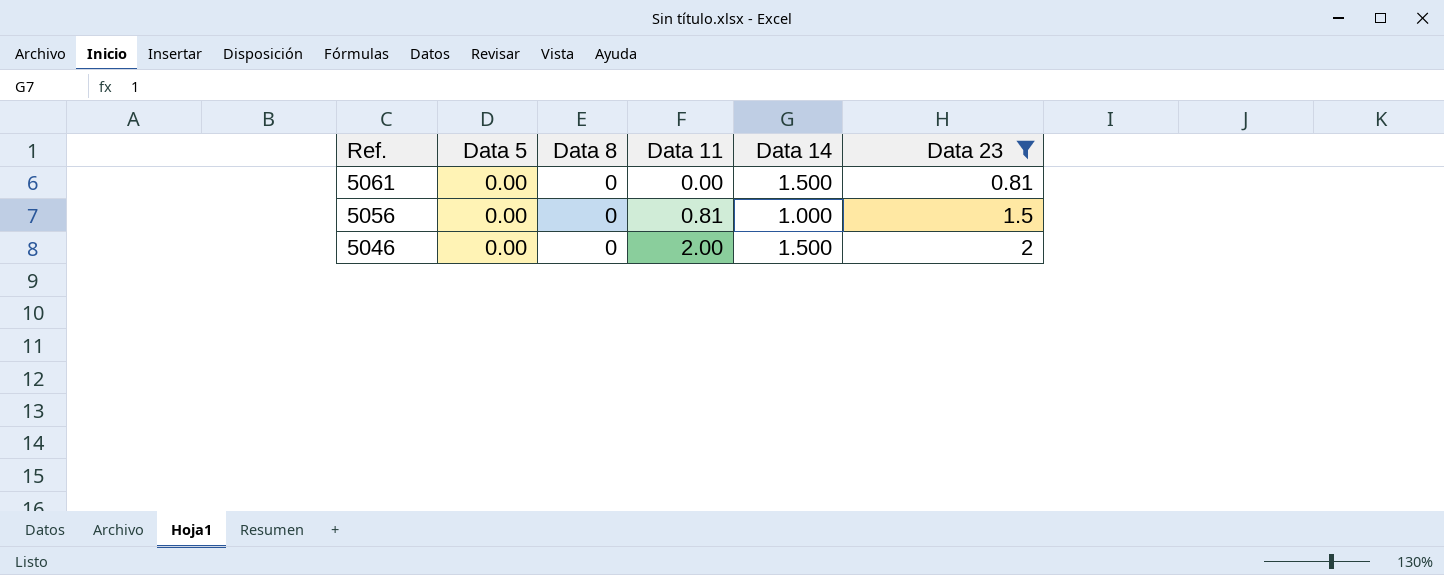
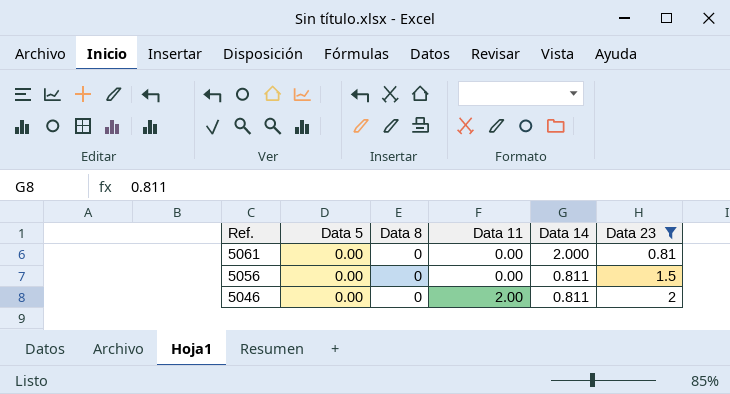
5061 | Data 14: 1.500 -> 2.000
5056 | Data 11: 0.81 -> 0.00
5056 | Data 14: 1.000 -> 0.811
5046 | Data 14: 1.500 -> 0.811

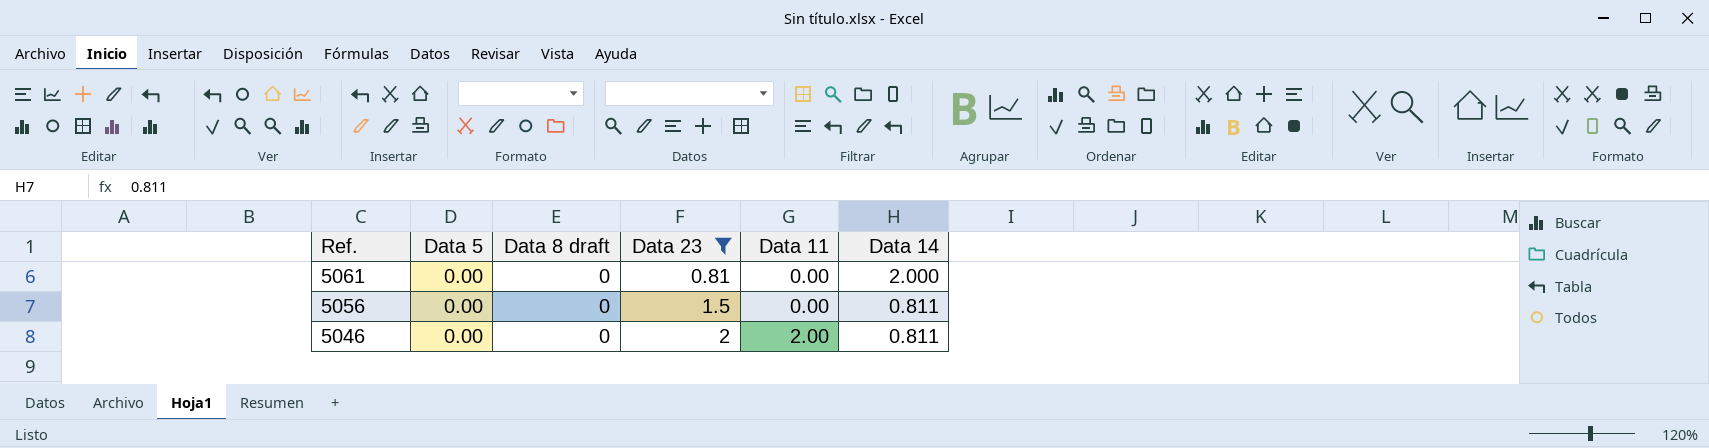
column name: Data 8 -> Data 8 draft
column Data 23 | position: 6 -> 4

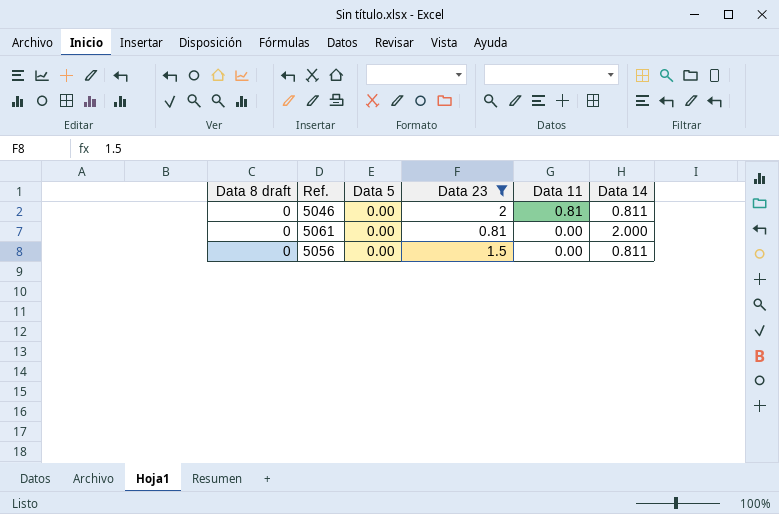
row order: Ref. descending -> Data 11 descending
column Data 8 draft | position: 3 -> 1
5046 | Data 11: 2.00 -> 0.81

